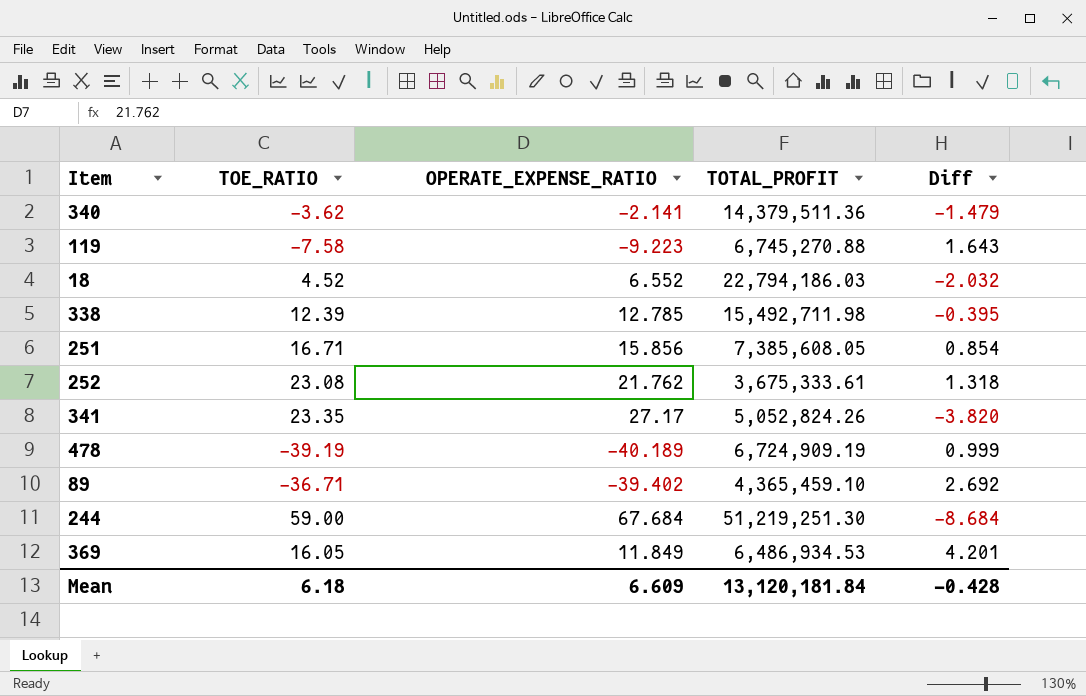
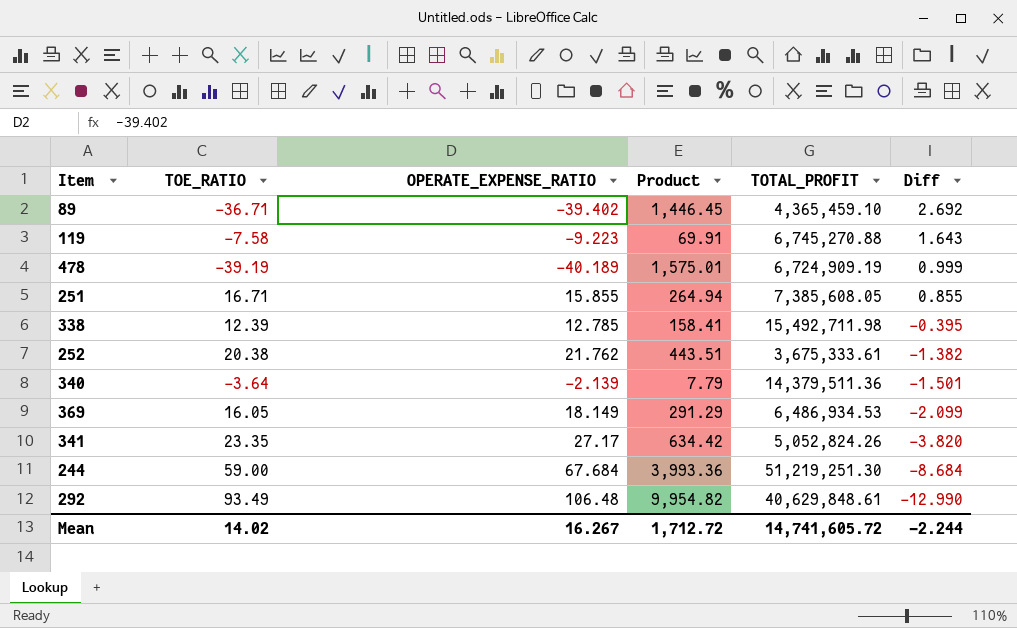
row order: none -> Diff descending
column Product | formula: none -> [TOE_RATIO] * [OPERATE_EXPENSE_RATIO]
row 18: 4.52 | 6.552 | 22,794,186.03 | -2.032 -> none
251 | OPERATE_EXPENSE_RATIO: 15.856 -> 15.855
251 | Diff: 0.854 -> 0.855
252 | TOE_RATIO: 23.08 -> 20.38
252 | Diff: 1.318 -> -1.382
340 | TOE_RATIO: -3.62 -> -3.64
340 | OPERATE_EXPENSE_RATIO: -2.141 -> -2.139
340 | Diff: -1.479 -> -1.501
369 | OPERATE_EXPENSE_RATIO: 11.849 -> 18.149
369 | Diff: 4.201 -> -2.099
row 292: none -> 93.49 | 106.48 | 9,954.82 | 40,629,848.61 | -12.990
Mean | TOE_RATIO: 6.18 -> 14.02
Mean | OPERATE_EXPENSE_RATIO: 6.609 -> 16.267
Mean | TOTAL_PROFIT: 13,120,181.84 -> 14,741,605.72
Mean | Diff: -0.428 -> -2.244

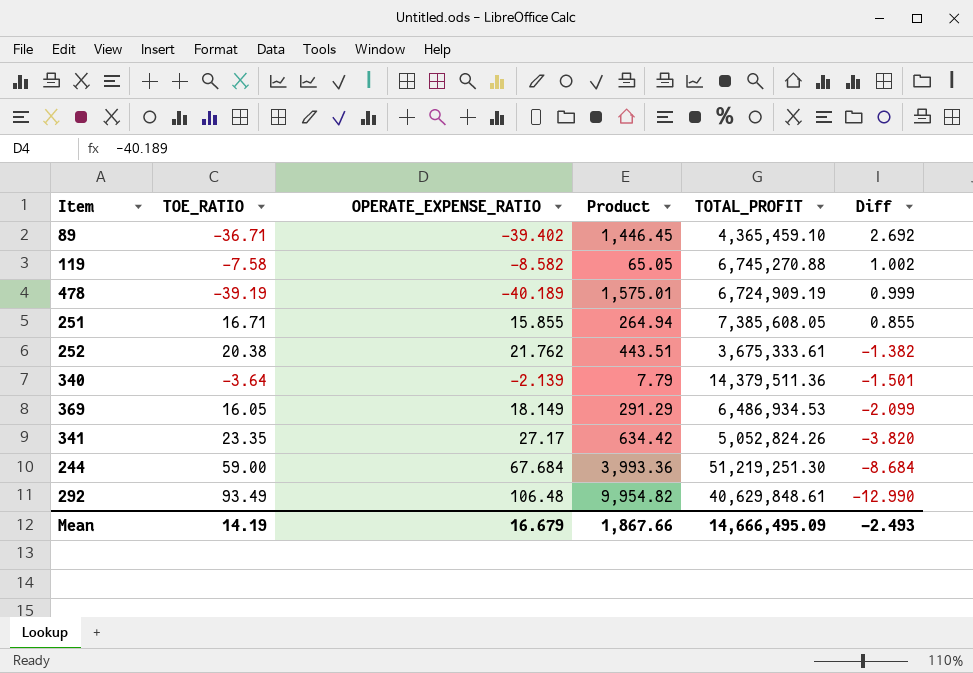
row 338: 12.39 | 12.785 | 158.41 | 15,492,711.98 | -0.395 -> none
119 | OPERATE_EXPENSE_RATIO: -9.223 -> -8.582
119 | Product: 69.91 -> 65.05
119 | Diff: 1.643 -> 1.002
Mean | TOE_RATIO: 14.02 -> 14.19
Mean | OPERATE_EXPENSE_RATIO: 16.267 -> 16.679
Mean | Product: 1,712.72 -> 1,867.66
Mean | TOTAL_PROFIT: 14,741,605.72 -> 14,666,495.09
Mean | Diff: -2.244 -> -2.493

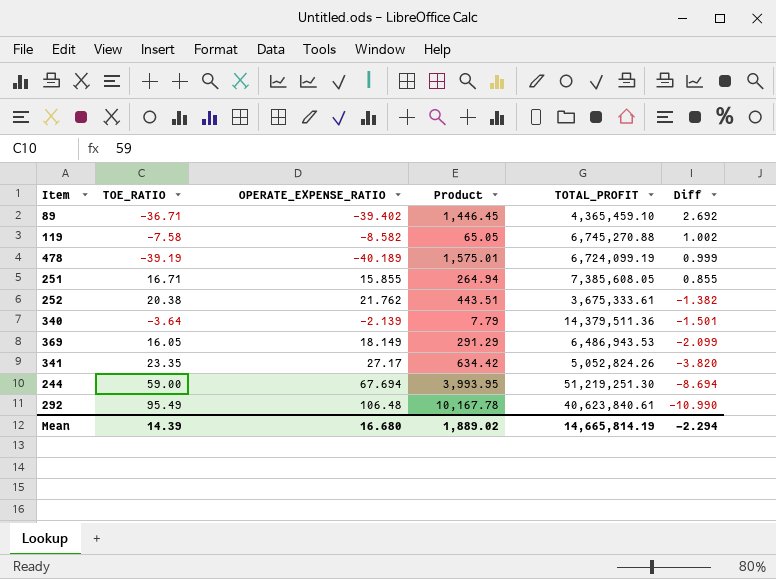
478 | TOTAL_PROFIT: 6,724,909.19 -> 6,724,099.19
369 | TOTAL_PROFIT: 6,486,934.53 -> 6,486,943.53
244 | OPERATE_EXPENSE_RATIO: 67.684 -> 67.694
244 | Product: 3,993.36 -> 3,993.95
244 | Diff: -8.684 -> -8.694
292 | TOE_RATIO: 93.49 -> 95.49
292 | Product: 9,954.82 -> 10,167.78
292 | TOTAL_PROFIT: 40,629,848.61 -> 40,623,840.61
292 | Diff: -12.990 -> -10.990
Mean | TOE_RATIO: 14.19 -> 14.39
Mean | OPERATE_EXPENSE_RATIO: 16.679 -> 16.680
Mean | Product: 1,867.66 -> 1,889.02
Mean | TOTAL_PROFIT: 14,666,495.09 -> 14,665,814.19
Mean | Diff: -2.493 -> -2.294

